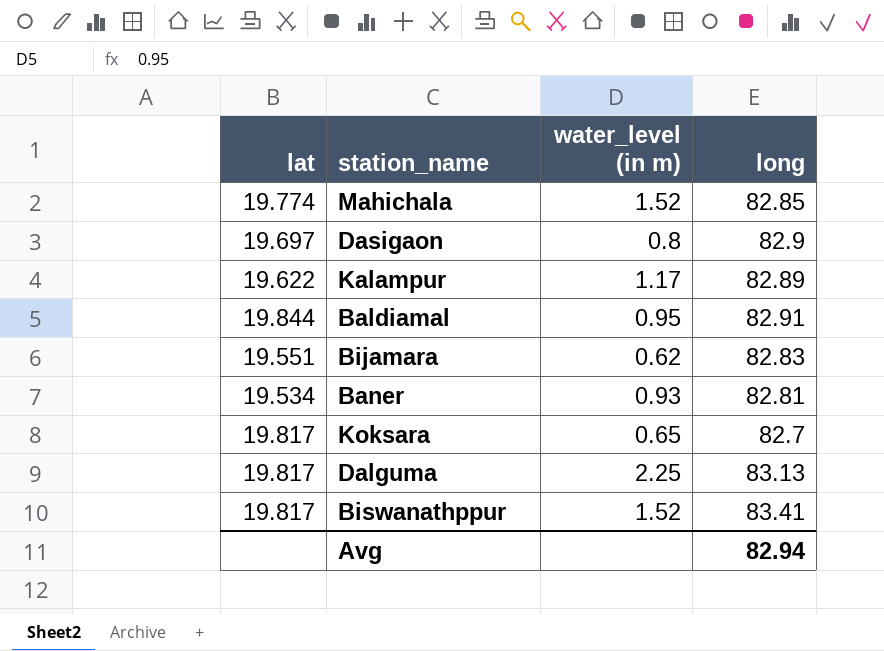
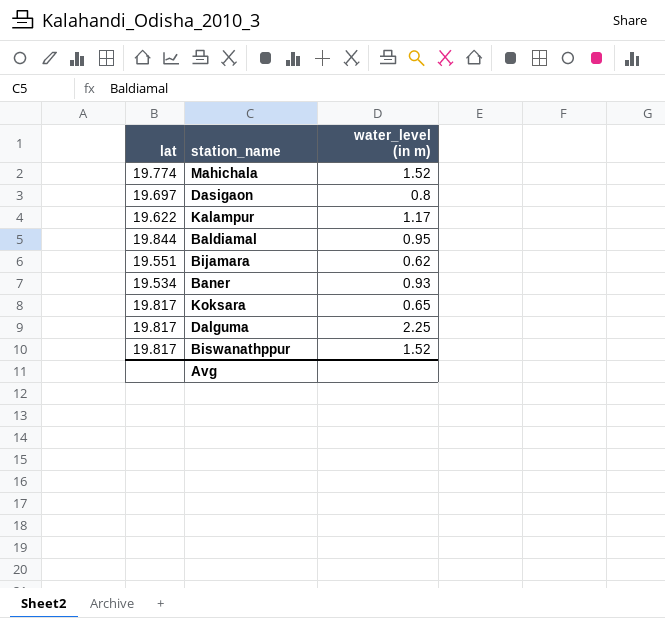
column long | position: 4 -> none

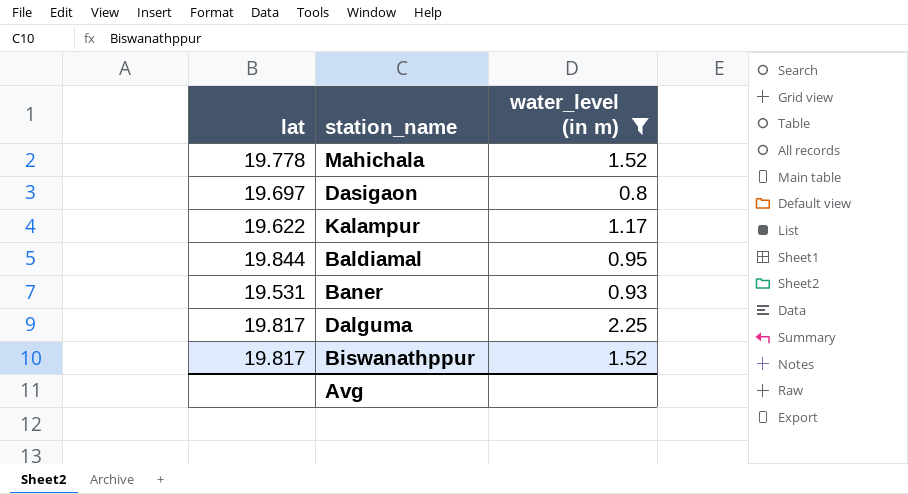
filter: none -> water_level (in m) >= 0.8
Mahichala | lat: 19.774 -> 19.778
Baner | lat: 19.534 -> 19.531

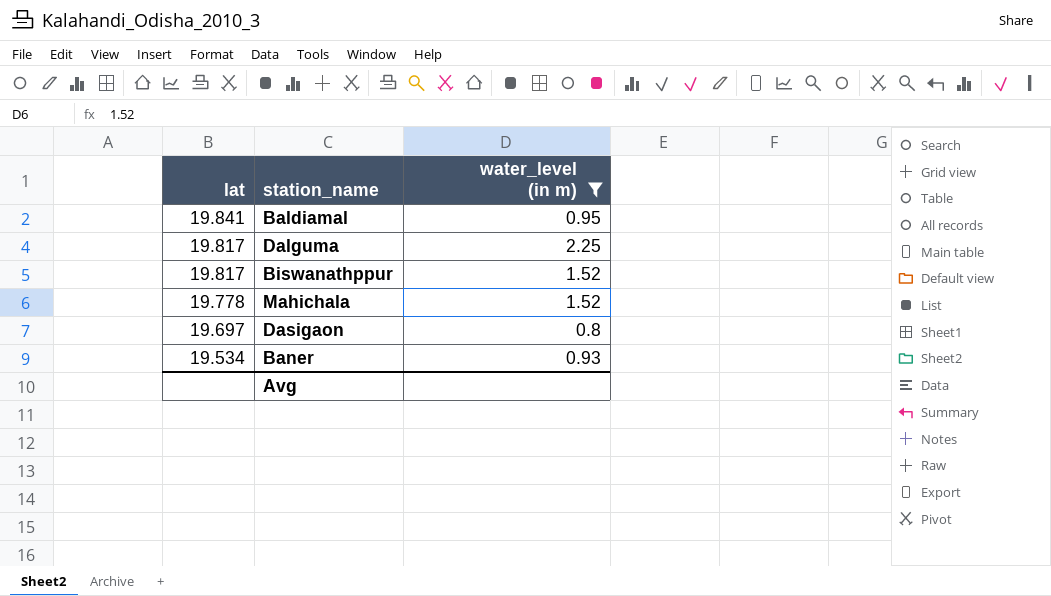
row order: none -> lat descending
row Kalampur: 19.622 | 1.17 -> none
Baldiamal | lat: 19.844 -> 19.841
Baner | lat: 19.531 -> 19.534

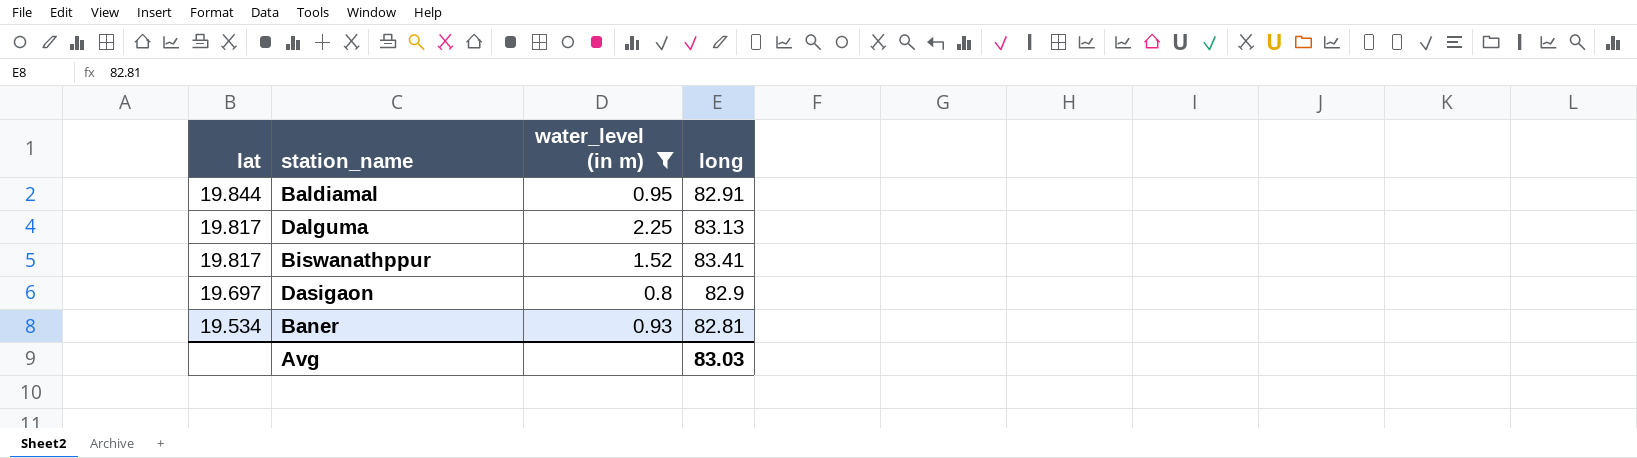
column long | position: none -> 4
row Mahichala: 19.778 | 1.52 -> none
Baldiamal | lat: 19.841 -> 19.844

